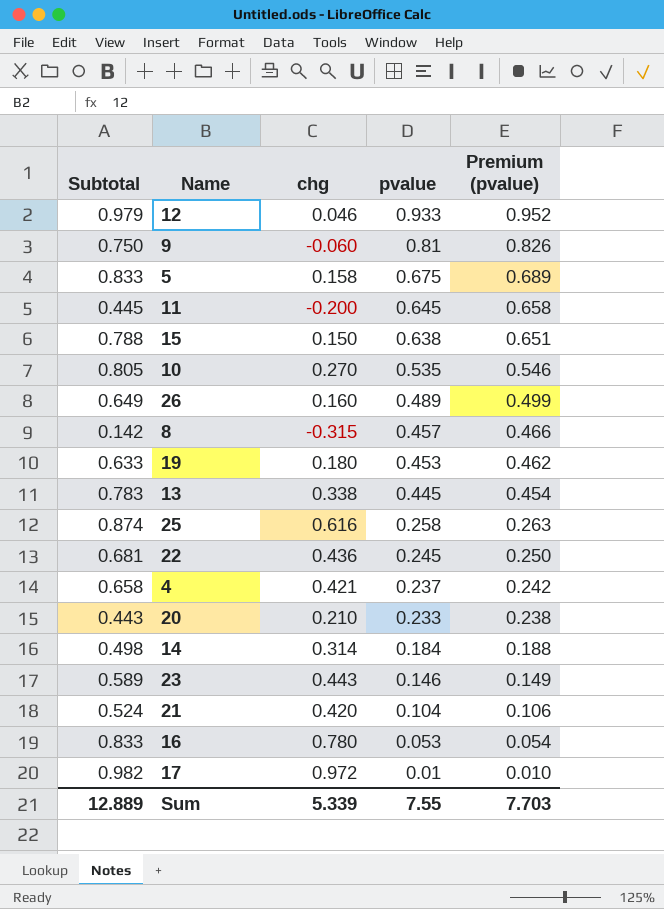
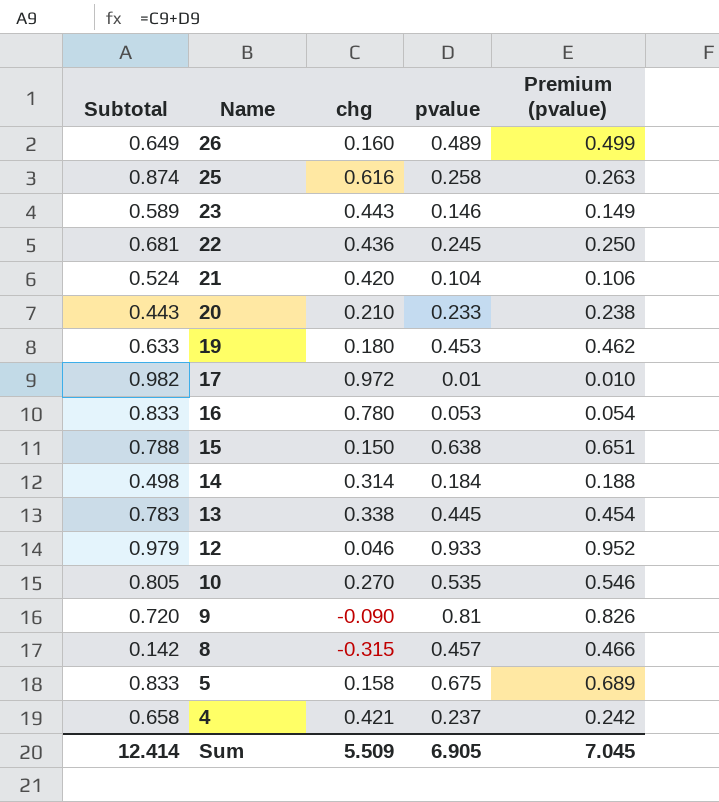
row order: pvalue descending -> Name descending
row 11: 0.445 | -0.200 | 0.645 | 0.658 -> none
9 | Subtotal: 0.750 -> 0.720
9 | chg: -0.060 -> -0.090
Sum | Subtotal: 12.889 -> 12.414
Sum | chg: 5.339 -> 5.509
Sum | pvalue: 7.55 -> 6.905
Sum | Premium (pvalue): 7.703 -> 7.045

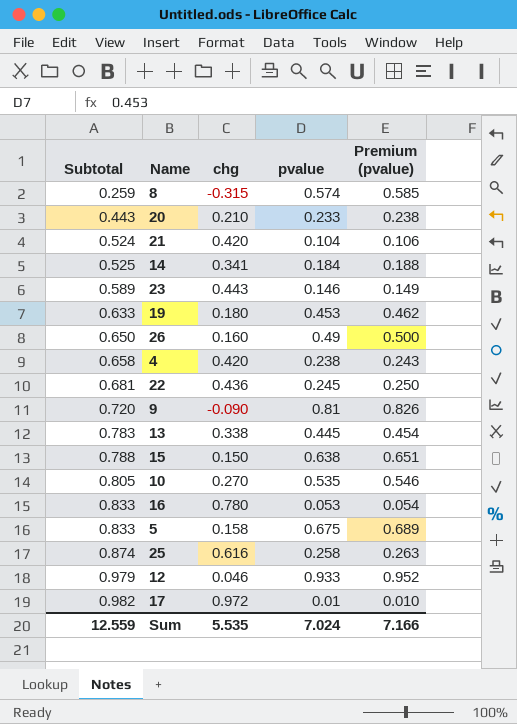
row order: Name descending -> Subtotal ascending
8 | Subtotal: 0.142 -> 0.259
8 | pvalue: 0.457 -> 0.574
8 | Premium (pvalue): 0.466 -> 0.585
14 | Subtotal: 0.498 -> 0.525
14 | chg: 0.314 -> 0.341
26 | Subtotal: 0.649 -> 0.650
26 | pvalue: 0.489 -> 0.49
26 | Premium (pvalue): 0.499 -> 0.500
4 | chg: 0.421 -> 0.420
4 | pvalue: 0.237 -> 0.238
4 | Premium (pvalue): 0.242 -> 0.243
Sum | Subtotal: 12.414 -> 12.559
Sum | chg: 5.509 -> 5.535
Sum | pvalue: 6.905 -> 7.024
Sum | Premium (pvalue): 7.045 -> 7.166

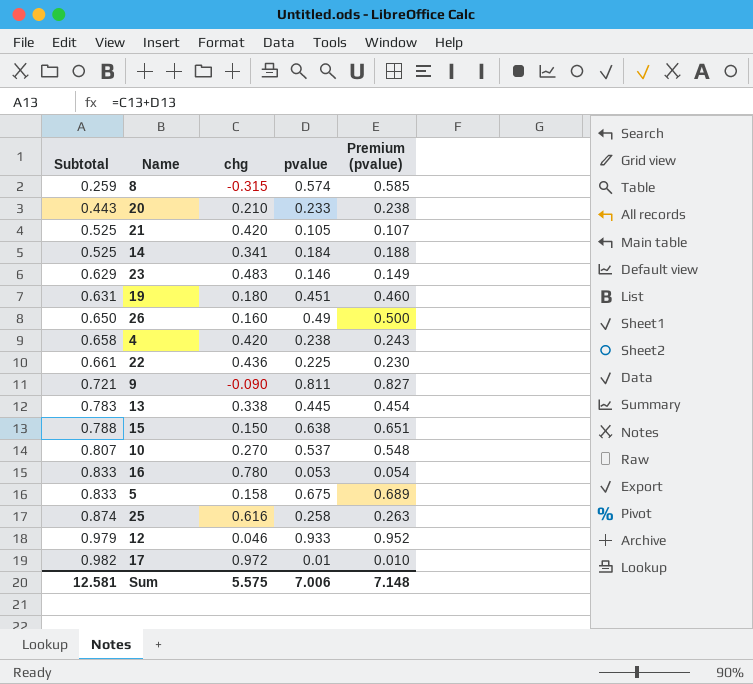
21 | Subtotal: 0.524 -> 0.525
21 | pvalue: 0.104 -> 0.105
21 | Premium (pvalue): 0.106 -> 0.107
23 | Subtotal: 0.589 -> 0.629
23 | chg: 0.443 -> 0.483
19 | Subtotal: 0.633 -> 0.631
19 | pvalue: 0.453 -> 0.451
19 | Premium (pvalue): 0.462 -> 0.460
22 | Subtotal: 0.681 -> 0.661
22 | pvalue: 0.245 -> 0.225
22 | Premium (pvalue): 0.250 -> 0.230
9 | Subtotal: 0.720 -> 0.721
9 | pvalue: 0.81 -> 0.811
9 | Premium (pvalue): 0.826 -> 0.827
10 | Subtotal: 0.805 -> 0.807
10 | pvalue: 0.535 -> 0.537
10 | Premium (pvalue): 0.546 -> 0.548
Sum | Subtotal: 12.559 -> 12.581
Sum | chg: 5.535 -> 5.575
Sum | pvalue: 7.024 -> 7.006
Sum | Premium (pvalue): 7.166 -> 7.148

